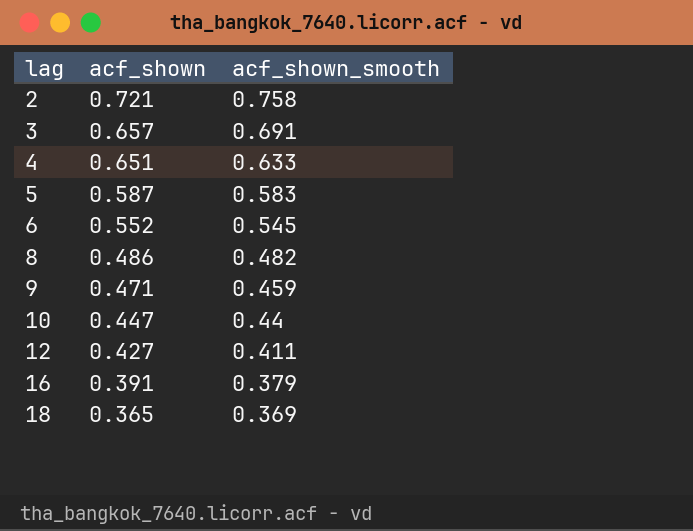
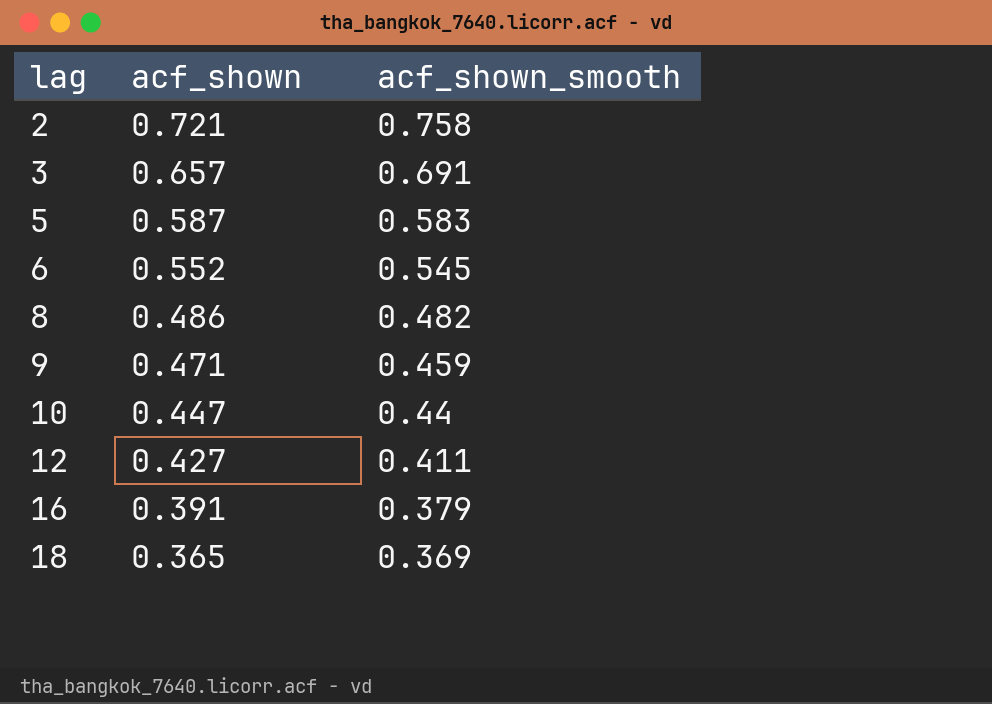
row 4: 0.651 | 0.633 -> none

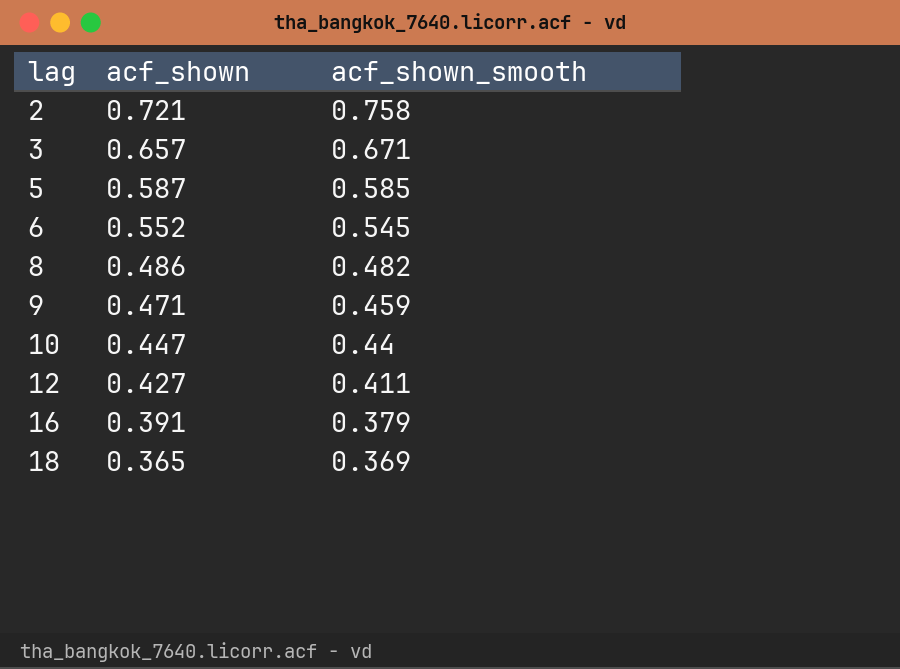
3 | acf_shown_smooth: 0.691 -> 0.671
5 | acf_shown_smooth: 0.583 -> 0.585

